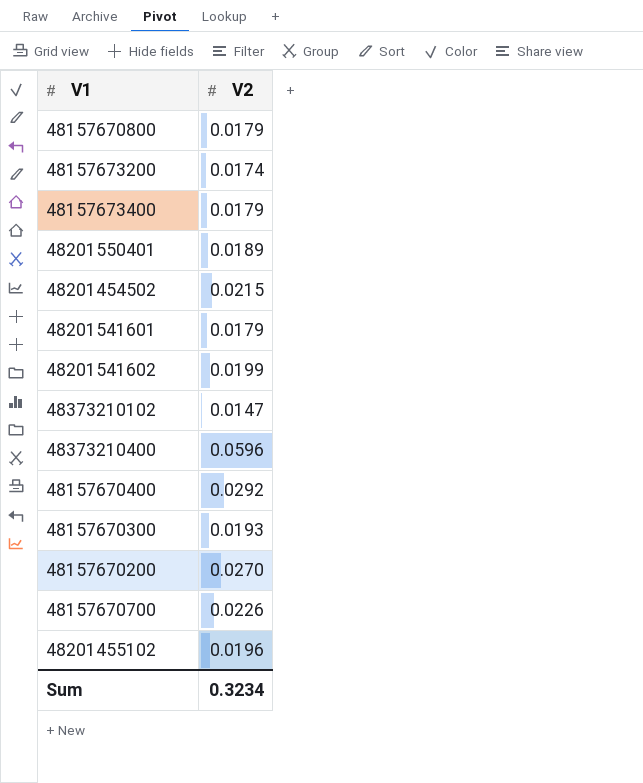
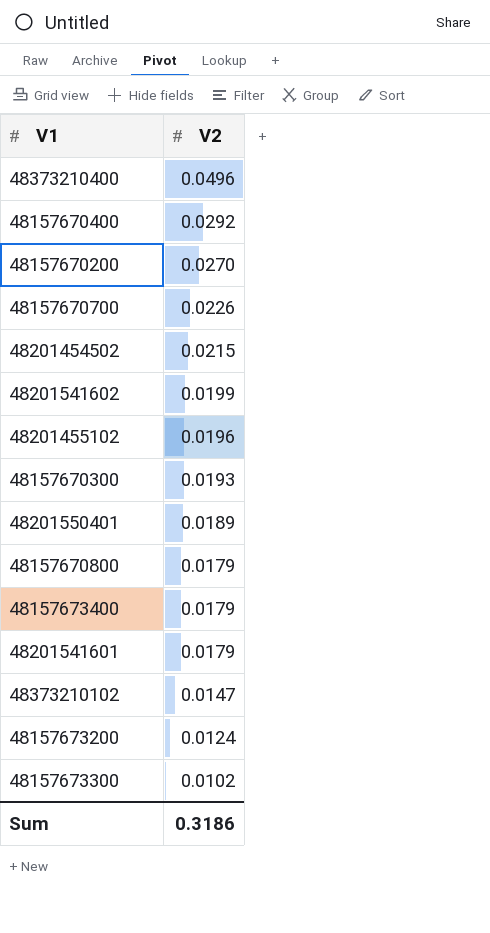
row order: none -> V2 descending
48373210400 | V2: 0.0596 -> 0.0496
48157673200 | V2: 0.0174 -> 0.0124
row 48157673300: none -> 0.0102
Sum | V2: 0.3234 -> 0.3186

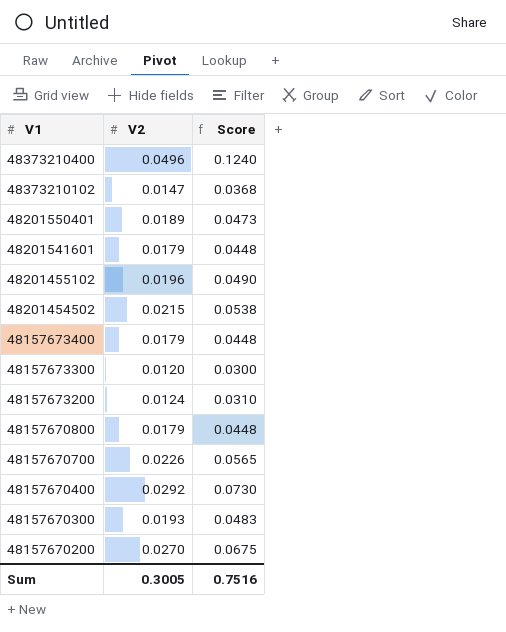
row order: V2 descending -> V1 descending
column Score | formula: none -> [V2] * 2.5
row 48201541602: 0.0199 -> none
48157673300 | V2: 0.0102 -> 0.0120
Sum | V2: 0.3186 -> 0.3005

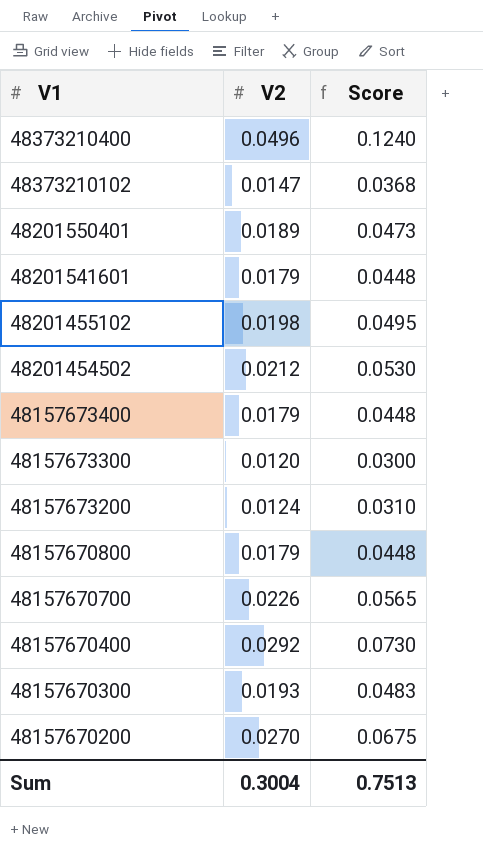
48201455102 | V2: 0.0196 -> 0.0198
48201455102 | Score: 0.0490 -> 0.0495
48201454502 | V2: 0.0215 -> 0.0212
48201454502 | Score: 0.0538 -> 0.0530
Sum | V2: 0.3005 -> 0.3004
Sum | Score: 0.7516 -> 0.7513

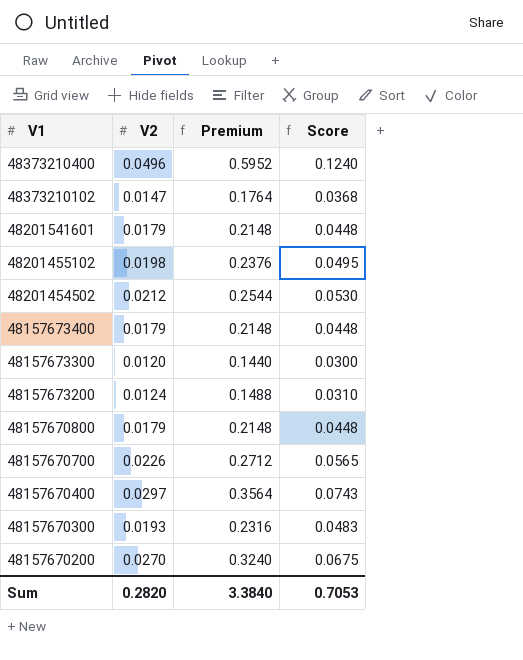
column Premium | formula: none -> [V2] * 12
row 48201550401: 0.0189 | 0.0473 -> none
48157670400 | V2: 0.0292 -> 0.0297
48157670400 | Score: 0.0730 -> 0.0743
Sum | V2: 0.3004 -> 0.2820
Sum | Score: 0.7513 -> 0.7053

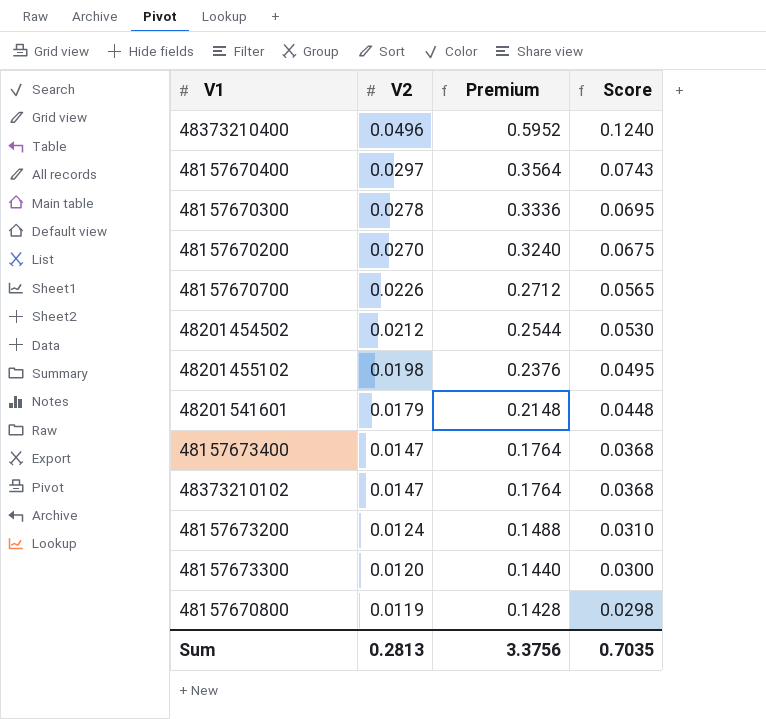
row order: V1 descending -> V2 descending
48157670300 | V2: 0.0193 -> 0.0278
48157670300 | Premium: 0.2316 -> 0.3336
48157670300 | Score: 0.0483 -> 0.0695
48157673400 | V2: 0.0179 -> 0.0147
48157673400 | Premium: 0.2148 -> 0.1764
48157673400 | Score: 0.0448 -> 0.0368
48157670800 | V2: 0.0179 -> 0.0119
48157670800 | Premium: 0.2148 -> 0.1428
48157670800 | Score: 0.0448 -> 0.0298
Sum | V2: 0.2820 -> 0.2813
Sum | Premium: 3.3840 -> 3.3756
Sum | Score: 0.7053 -> 0.7035

